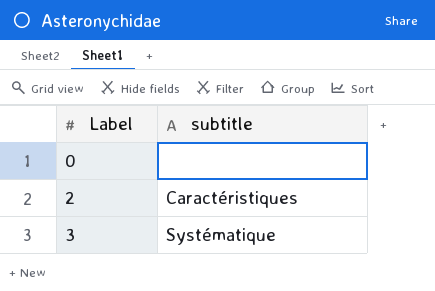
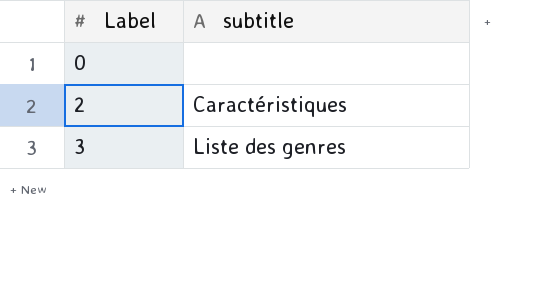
3 | subtitle: Systématique -> Liste des genres

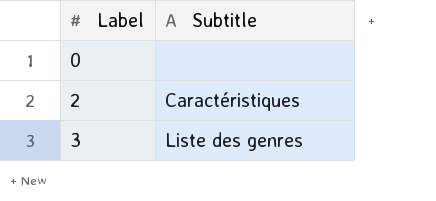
column name: subtitle -> Subtitle

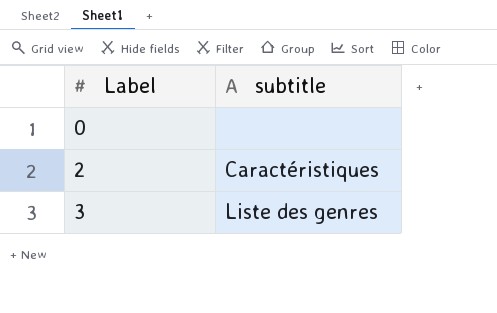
column name: Subtitle -> subtitle

